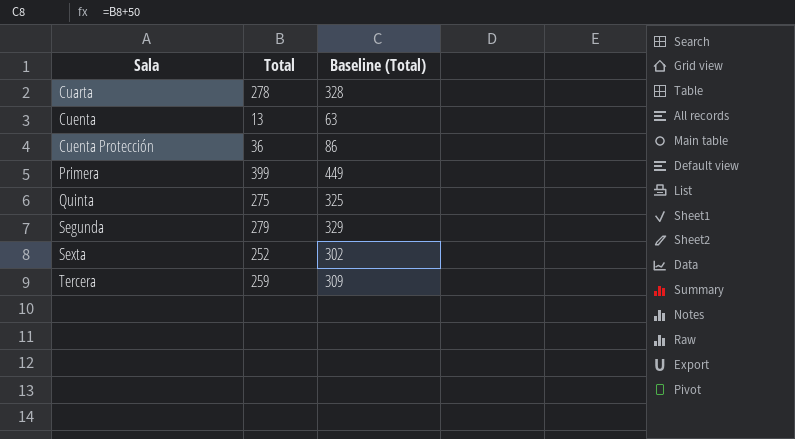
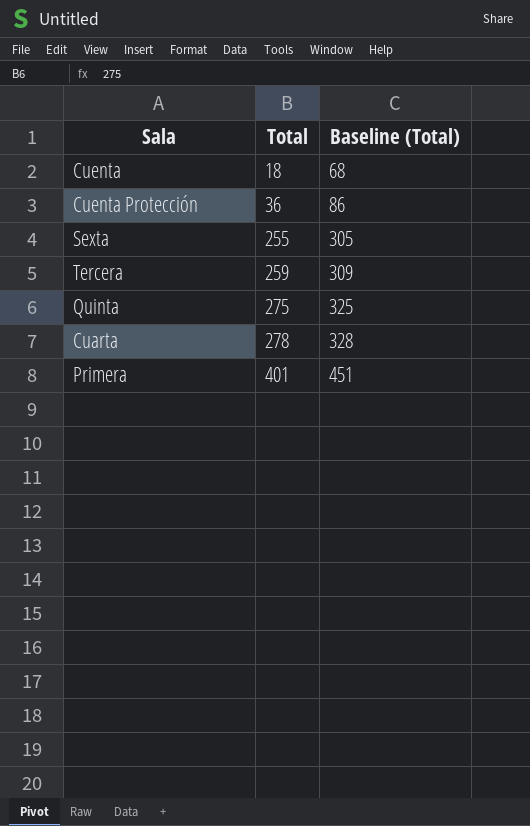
row order: Sala ascending -> Total ascending
row Segunda: 279 | 329 -> none
Cuenta | Total: 13 -> 18
Cuenta | Baseline (Total): 63 -> 68
Sexta | Total: 252 -> 255
Sexta | Baseline (Total): 302 -> 305
Primera | Total: 399 -> 401
Primera | Baseline (Total): 449 -> 451

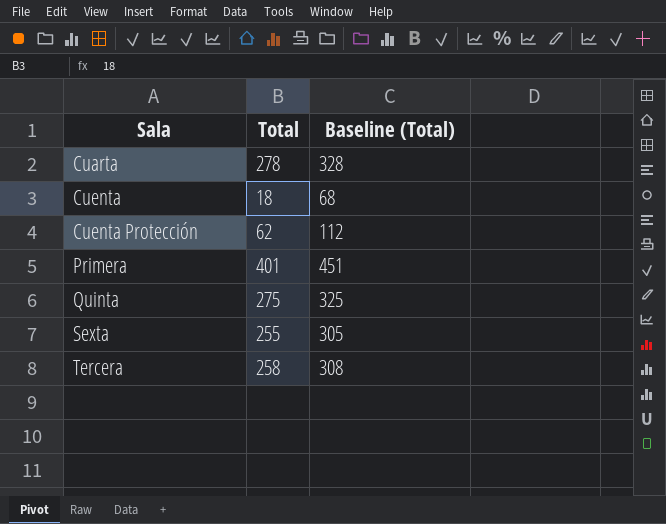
row order: Total ascending -> Sala ascending
Cuenta Protección | Total: 36 -> 62
Cuenta Protección | Baseline (Total): 86 -> 112
Tercera | Total: 259 -> 258
Tercera | Baseline (Total): 309 -> 308

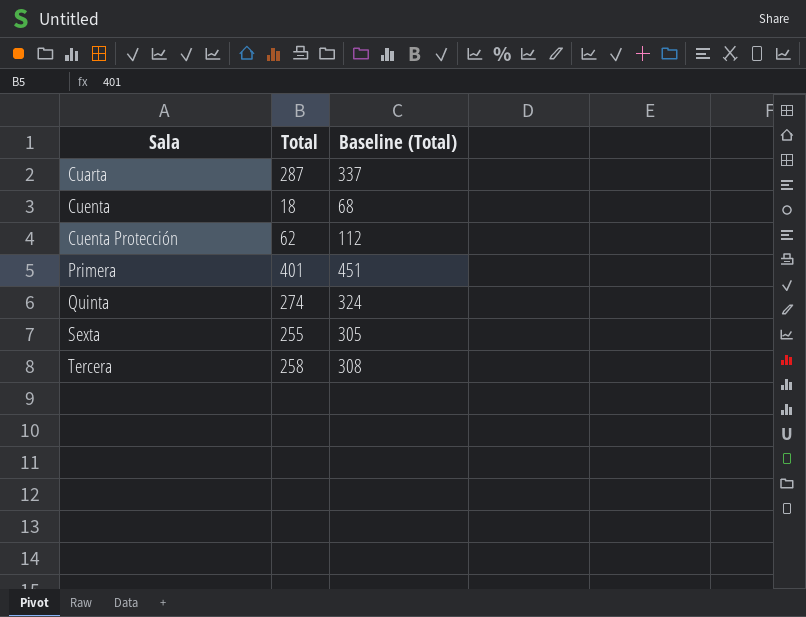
Cuarta | Total: 278 -> 287
Cuarta | Baseline (Total): 328 -> 337
Quinta | Total: 275 -> 274
Quinta | Baseline (Total): 325 -> 324

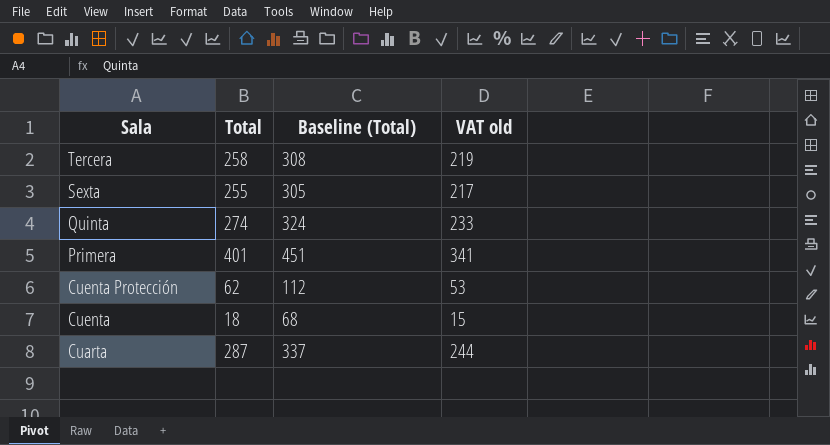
row order: Sala ascending -> Sala descending
column VAT old | formula: none -> [Total] * 0.85

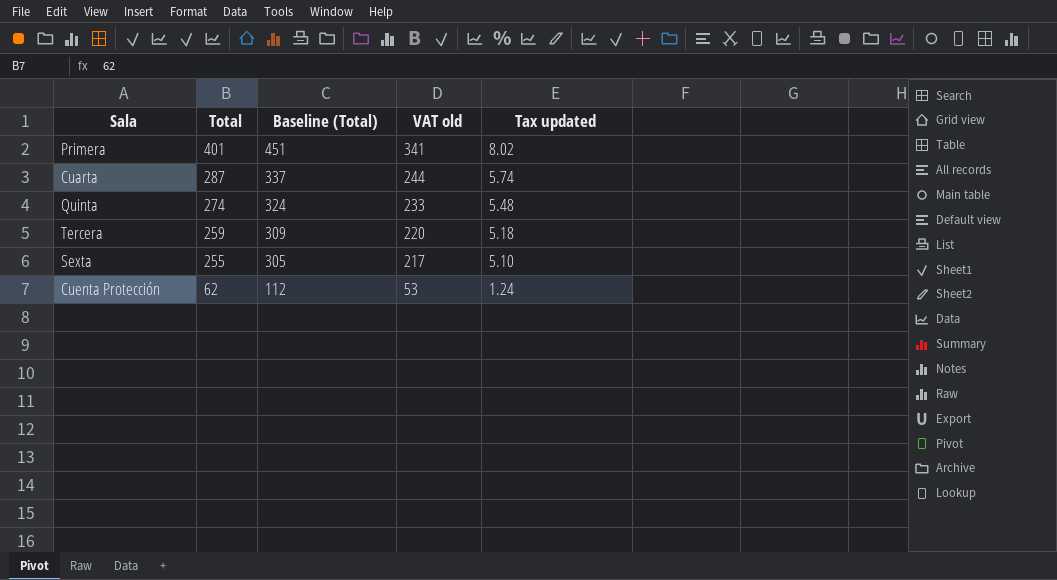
row order: Sala descending -> Total descending
column Tax updated | formula: none -> [Total] * 0.02
row Cuenta: 18 | 68 | 15 -> none
Tercera | Total: 258 -> 259
Tercera | Baseline (Total): 308 -> 309
Tercera | VAT old: 219 -> 220

